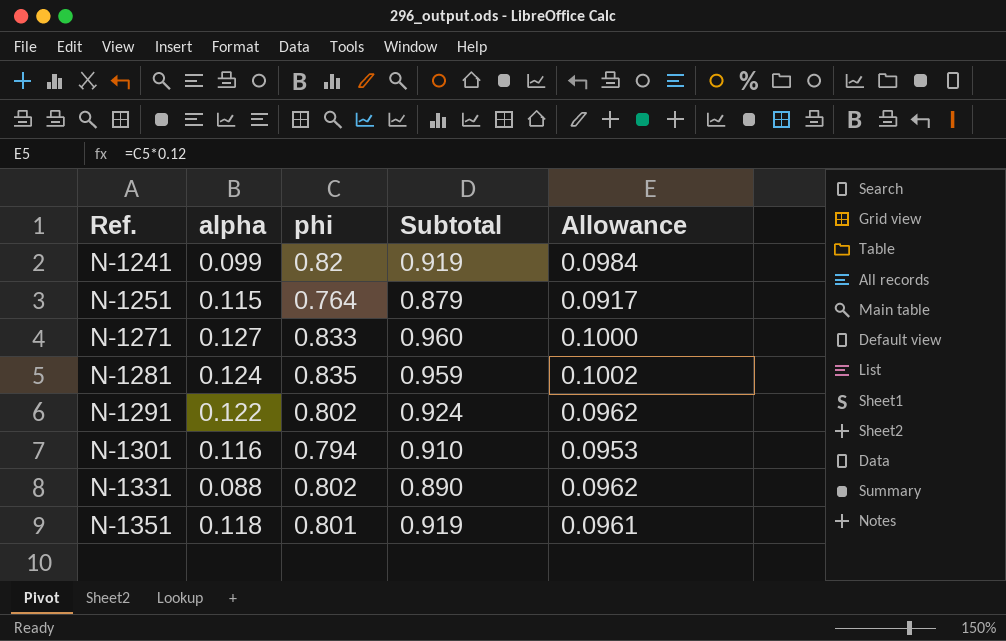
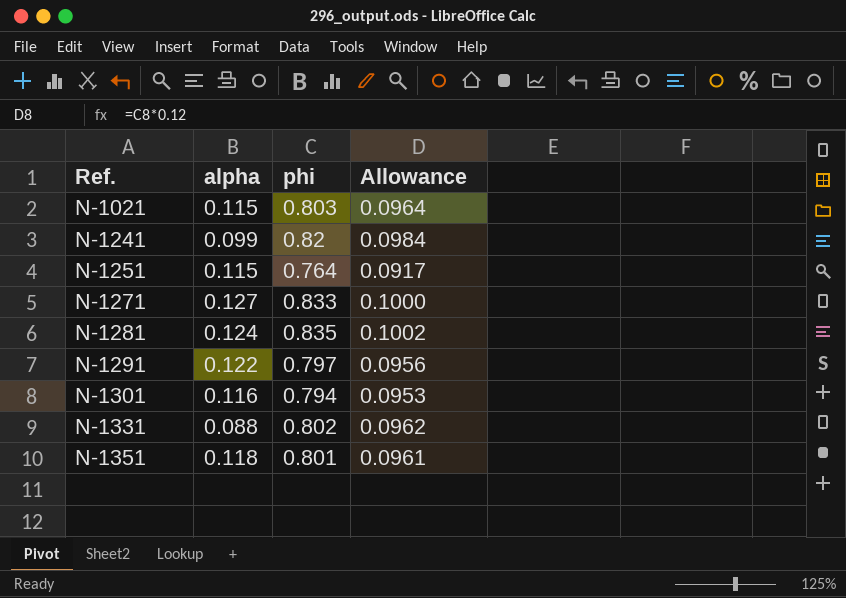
column Subtotal | formula: [alpha] + [phi] -> none
row N-1021: none -> 0.115 | 0.803 | 0.0964
N-1291 | phi: 0.802 -> 0.797
N-1291 | Allowance: 0.0962 -> 0.0956

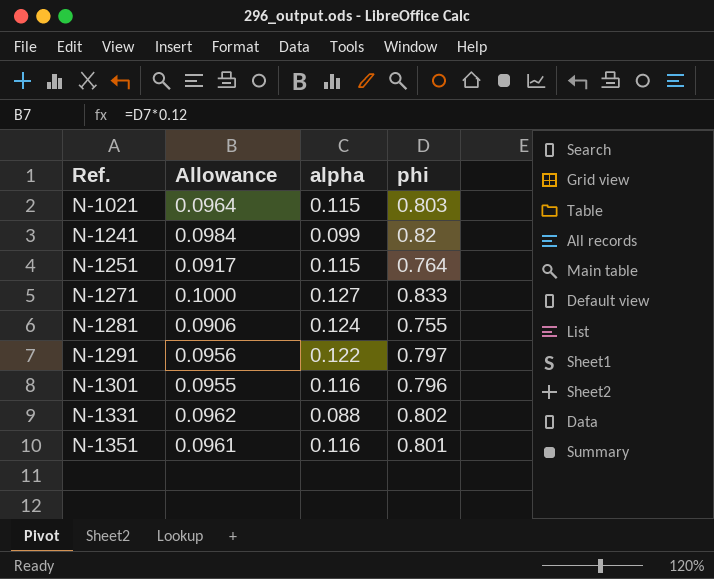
column Allowance | position: 4 -> 2
N-1281 | Allowance: 0.1002 -> 0.0906
N-1281 | phi: 0.835 -> 0.755
N-1301 | Allowance: 0.0953 -> 0.0955
N-1301 | phi: 0.794 -> 0.796
N-1351 | alpha: 0.118 -> 0.116

